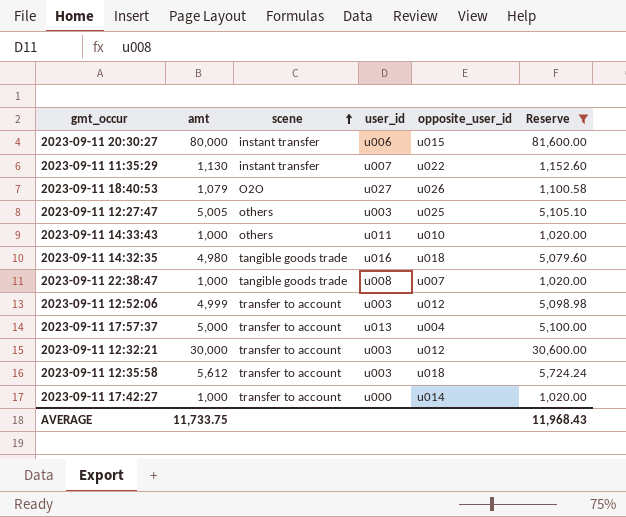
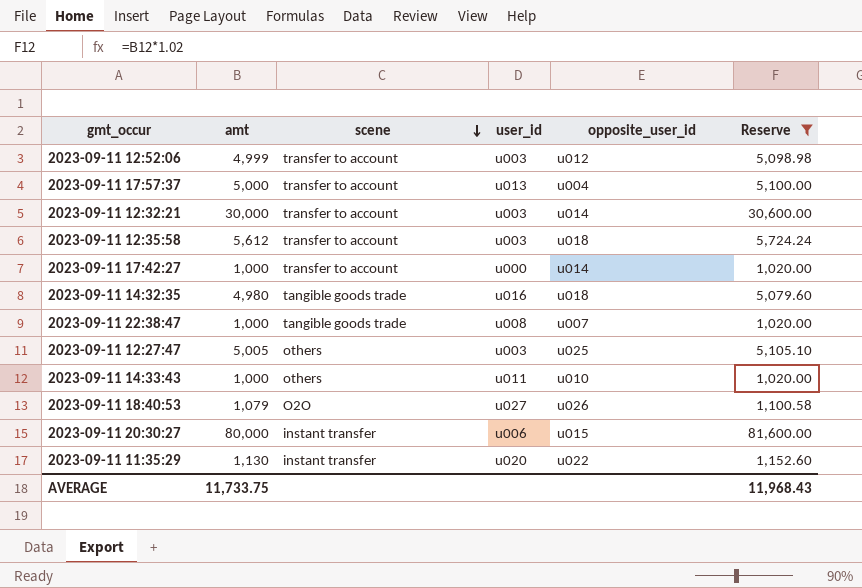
row order: scene ascending -> scene descending
2023-09-11 12:32:21 | opposite_user_id: u012 -> u014
2023-09-11 11:35:29 | user_id: u007 -> u020

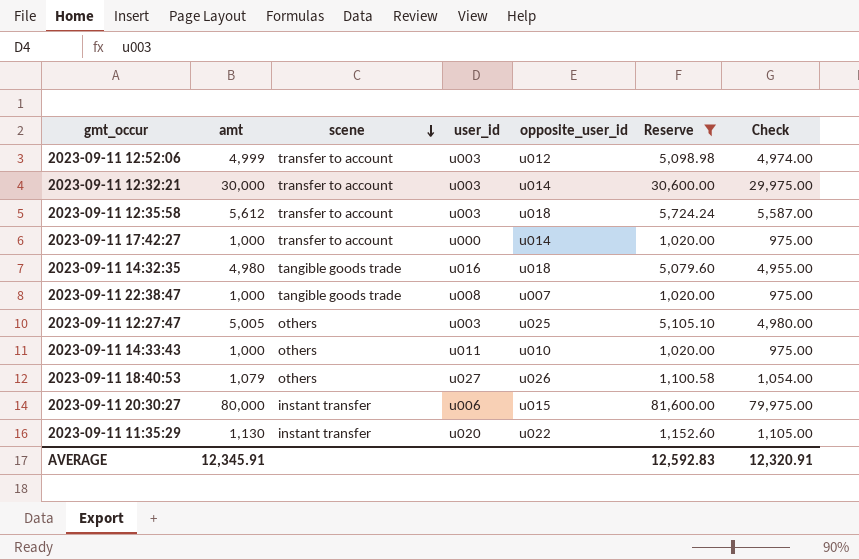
column Check | formula: none -> [amt] - 25
row 2023-09-11 17:57:37: 5,000 | transfer to account | u013 | u004 | 5,100.00 -> none
2023-09-11 18:40:53 | scene: O2O -> others
AVERAGE | amt: 11,733.75 -> 12,345.91
AVERAGE | Reserve: 11,968.43 -> 12,592.83

